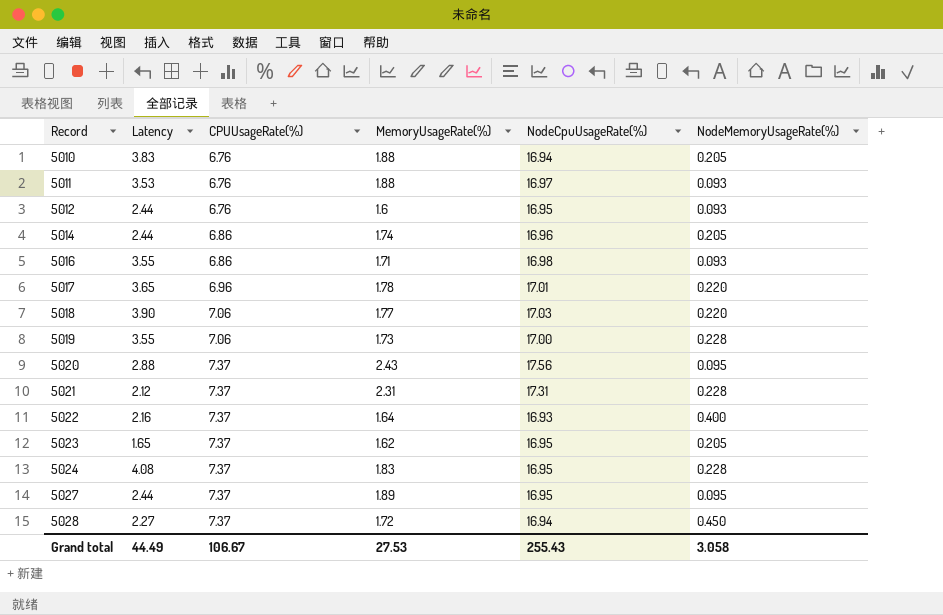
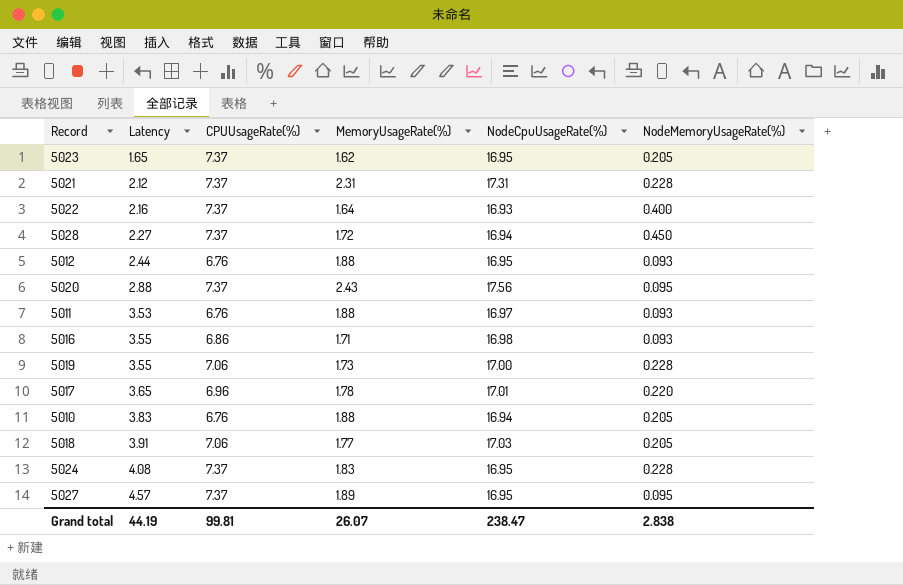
row order: Record ascending -> Latency ascending
row 5014: 2.44 | 6.86 | 1.74 | 16.96 | 0.205 -> none
5012 | MemoryUsageRate(%): 1.6 -> 1.88
5018 | Latency: 3.90 -> 3.91
5018 | NodeMemoryUsageRate(%): 0.220 -> 0.205
5027 | Latency: 2.44 -> 4.57
Grand total | Latency: 44.49 -> 44.19
Grand total | CPUUsageRate(%): 106.67 -> 99.81
Grand total | MemoryUsageRate(%): 27.53 -> 26.07
Grand total | NodeCpuUsageRate(%): 255.43 -> 238.47
Grand total | NodeMemoryUsageRate(%): 3.058 -> 2.838

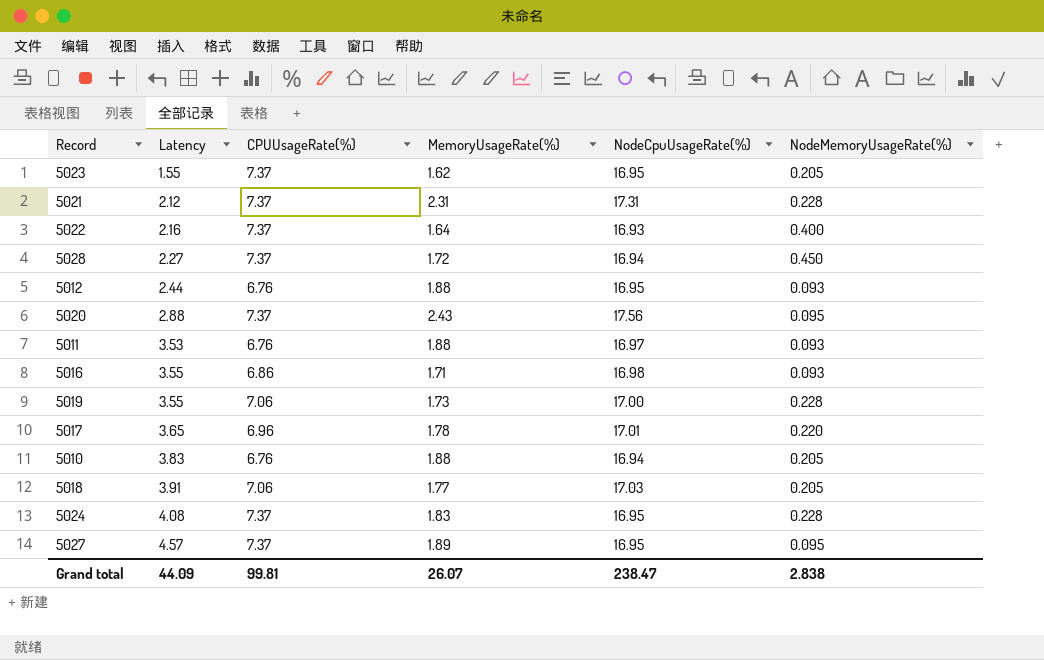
5023 | Latency: 1.65 -> 1.55
Grand total | Latency: 44.19 -> 44.09

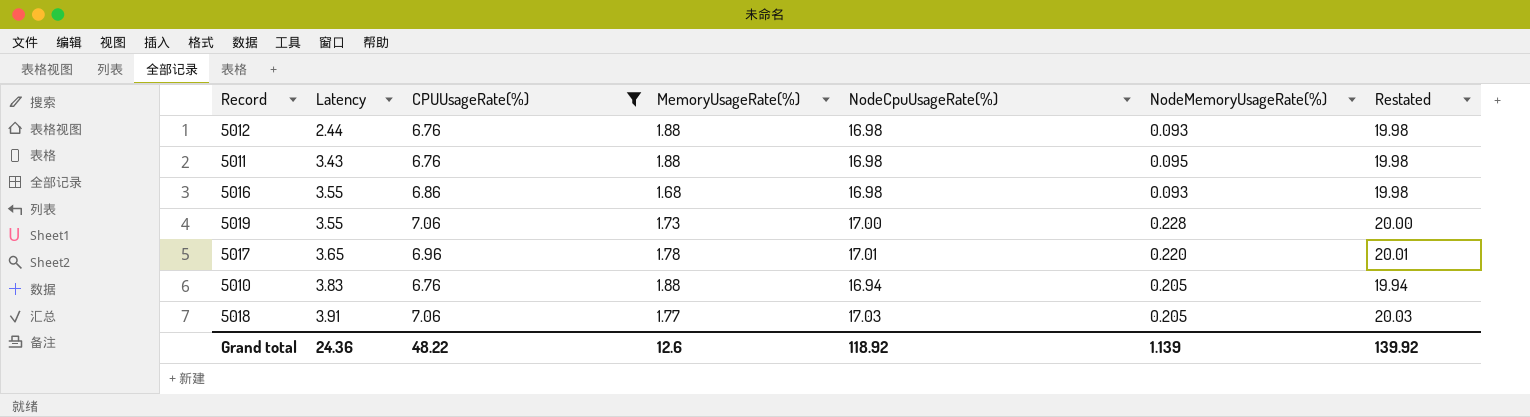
filter: none -> CPUUsageRate(%) != 7.37
column Restated | formula: none -> [NodeCpuUsageRate(%)] + 3
5012 | NodeCpuUsageRate(%): 16.95 -> 16.98
5011 | Latency: 3.53 -> 3.43
5011 | NodeCpuUsageRate(%): 16.97 -> 16.98
5011 | NodeMemoryUsageRate(%): 0.093 -> 0.095
5016 | MemoryUsageRate(%): 1.71 -> 1.68
Grand total | Latency: 44.09 -> 24.36
Grand total | CPUUsageRate(%): 99.81 -> 48.22
Grand total | MemoryUsageRate(%): 26.07 -> 12.6
Grand total | NodeCpuUsageRate(%): 238.47 -> 118.92
Grand total | NodeMemoryUsageRate(%): 2.838 -> 1.139

